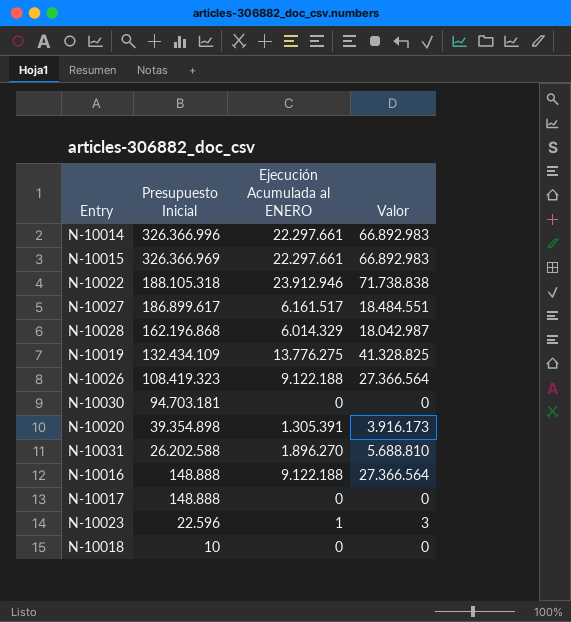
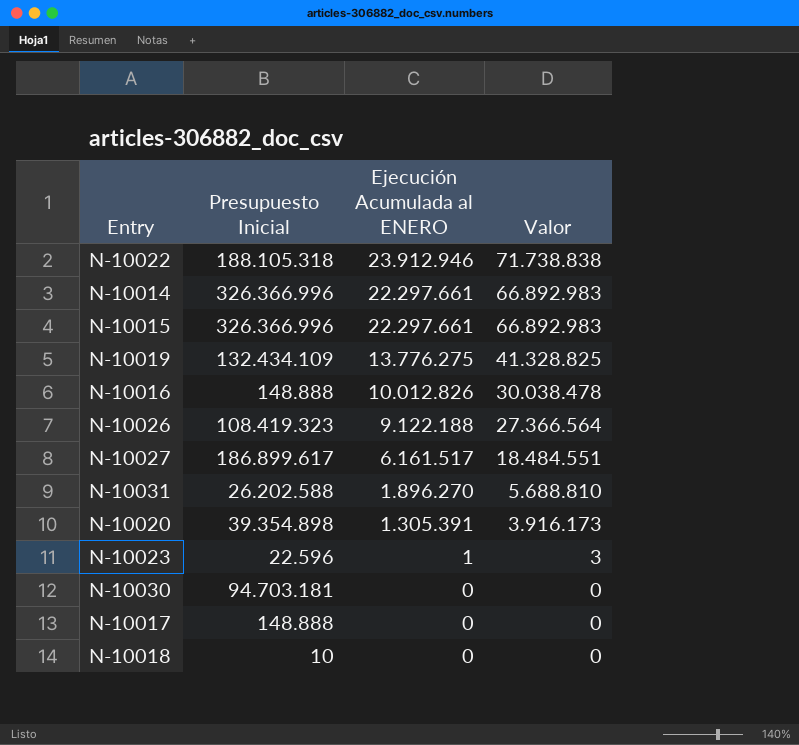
row order: Presupuesto Inicial descending -> Ejecución Acumulada al ENERO descending
row N-10028: 162.196.868 | 6.014.329 | 18.042.987 -> none
N-10015 | Presupuesto Inicial: 326.366.969 -> 326.366.996
N-10016 | Ejecución Acumulada al ENERO: 9.122.188 -> 10.012.826
N-10016 | Valor: 27.366.564 -> 30.038.478

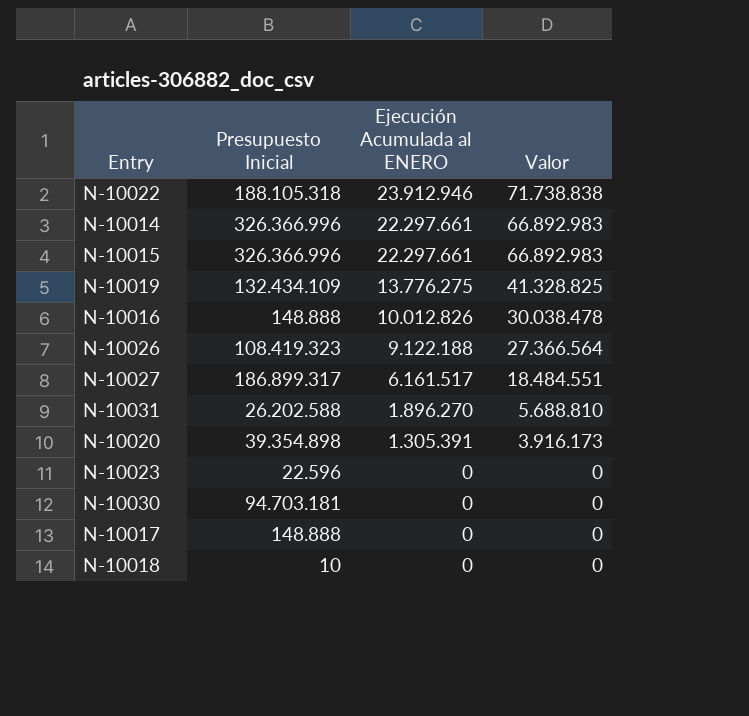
N-10027 | Presupuesto Inicial: 186.899.617 -> 186.899.317
N-10023 | Ejecución Acumulada al ENERO: 1 -> 0
N-10023 | Valor: 3 -> 0

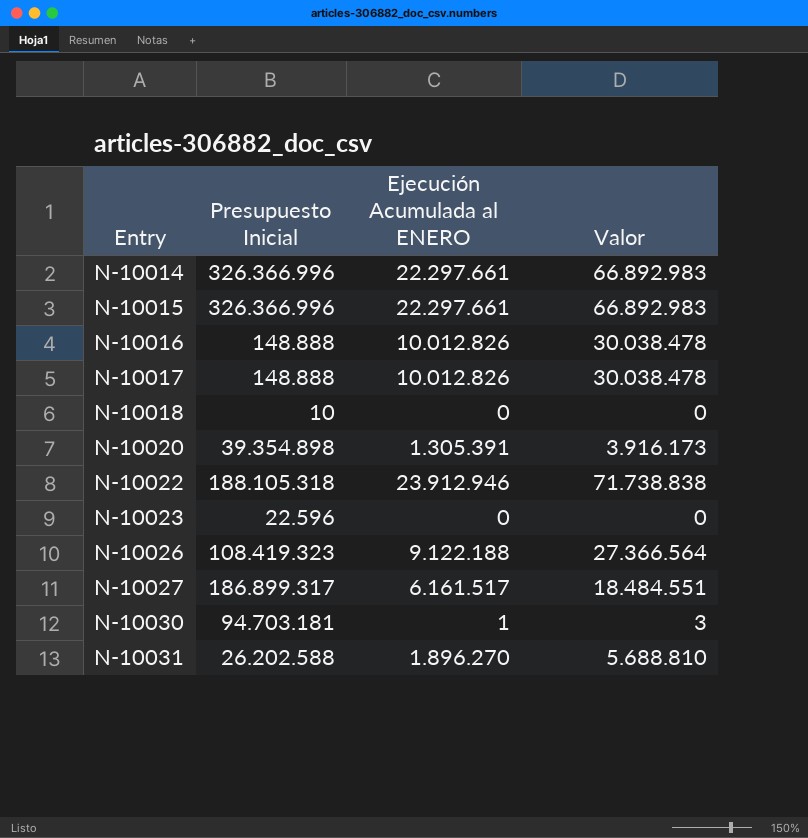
row order: Ejecución Acumulada al ENERO descending -> Entry ascending
row N-10019: 132.434.109 | 13.776.275 | 41.328.825 -> none
N-10017 | Ejecución Acumulada al ENERO: 0 -> 10.012.826
N-10017 | Valor: 0 -> 30.038.478
N-10030 | Ejecución Acumulada al ENERO: 0 -> 1
N-10030 | Valor: 0 -> 3

